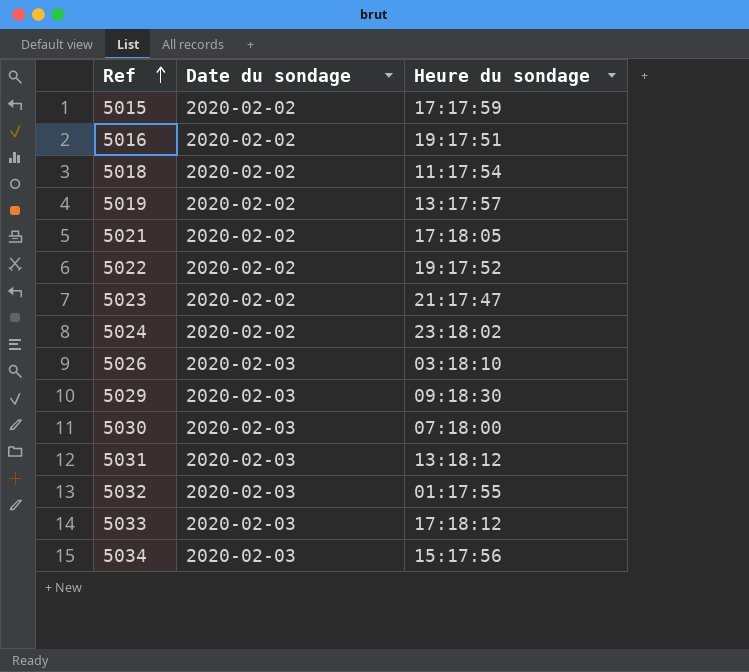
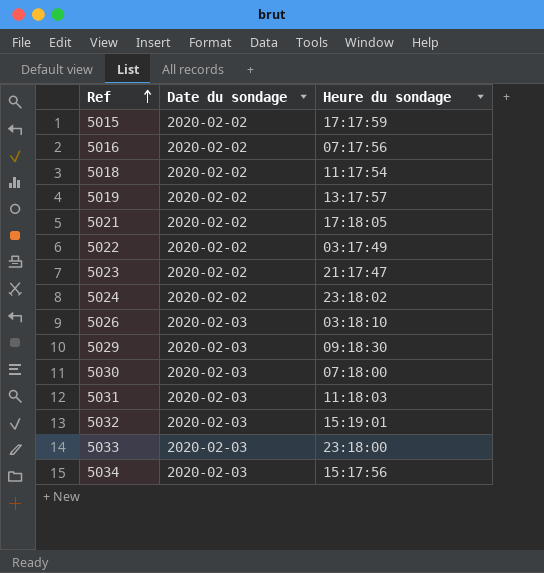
5016 | Heure du sondage: 19:17:51 -> 07:17:56
5022 | Heure du sondage: 19:17:52 -> 03:17:49
5031 | Heure du sondage: 13:18:12 -> 11:18:03
5032 | Heure du sondage: 01:17:55 -> 15:19:01
5033 | Heure du sondage: 17:18:12 -> 23:18:00

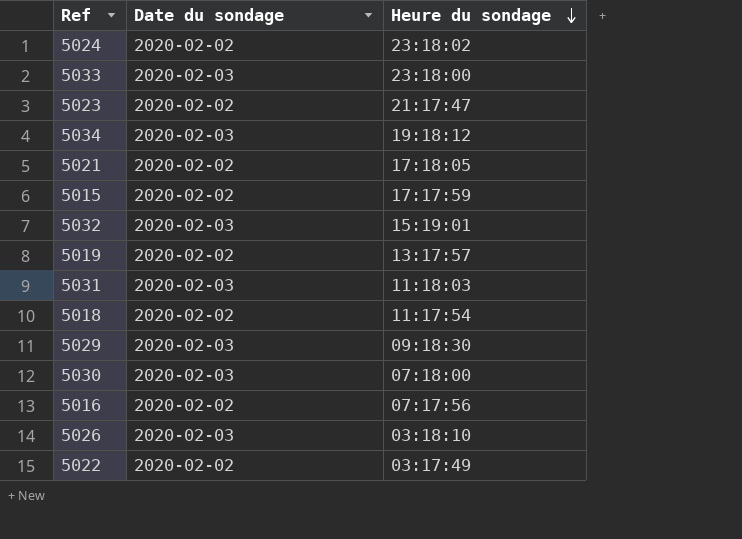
row order: Ref ascending -> Heure du sondage descending
5034 | Heure du sondage: 15:17:56 -> 19:18:12

